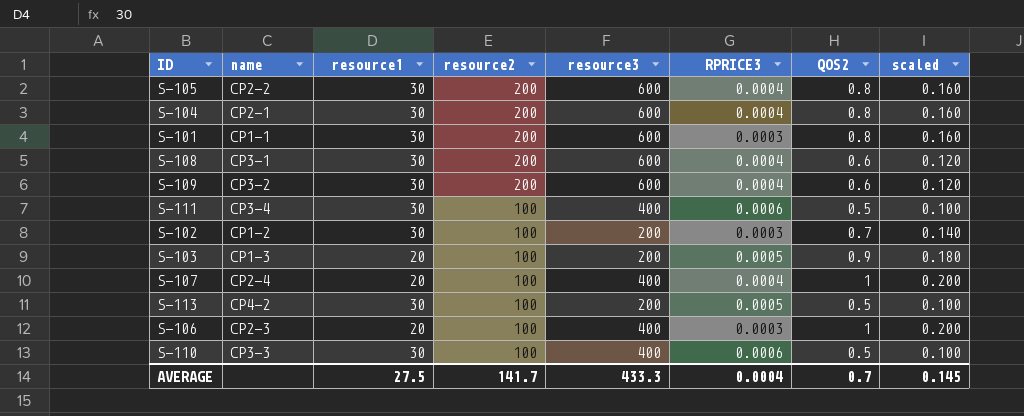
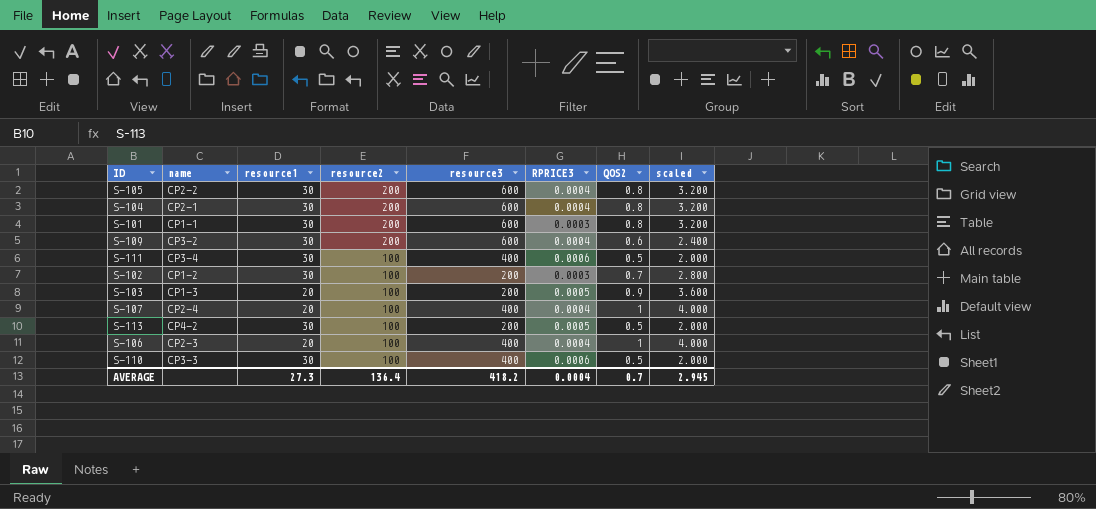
column scaled | formula: [QOS2] * 0.2 -> [QOS2] * 4
row S-108: CP3-1 | 30 | 200 | 600 | 0.0004 | 0.6 | 0.120 -> none
S-106 | RPRICE3: 0.0003 -> 0.0004
AVERAGE | resource1: 27.5 -> 27.3
AVERAGE | resource2: 141.7 -> 136.4
AVERAGE | resource3: 433.3 -> 418.2
AVERAGE | scaled: 0.145 -> 2.945

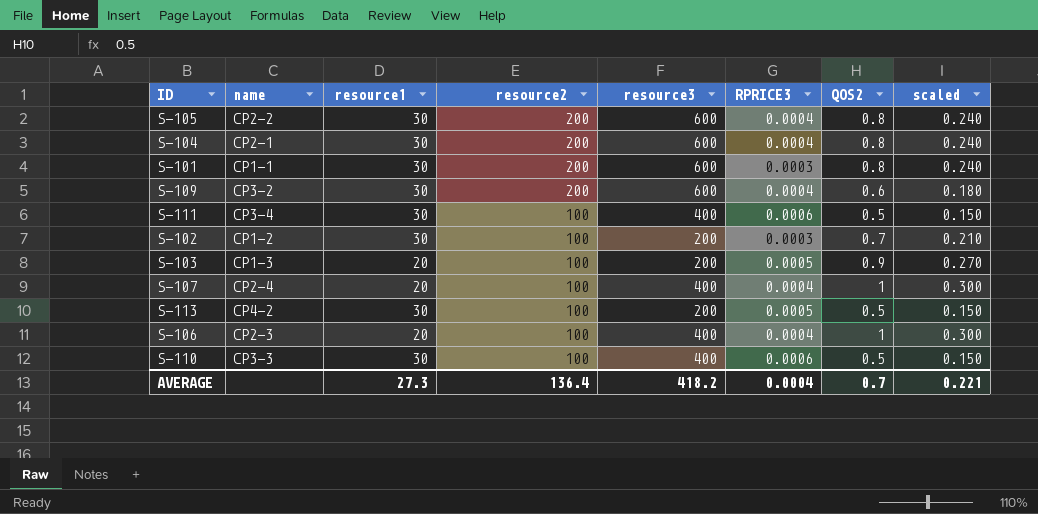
column scaled | formula: [QOS2] * 4 -> [QOS2] * 0.3
AVERAGE | scaled: 2.945 -> 0.221

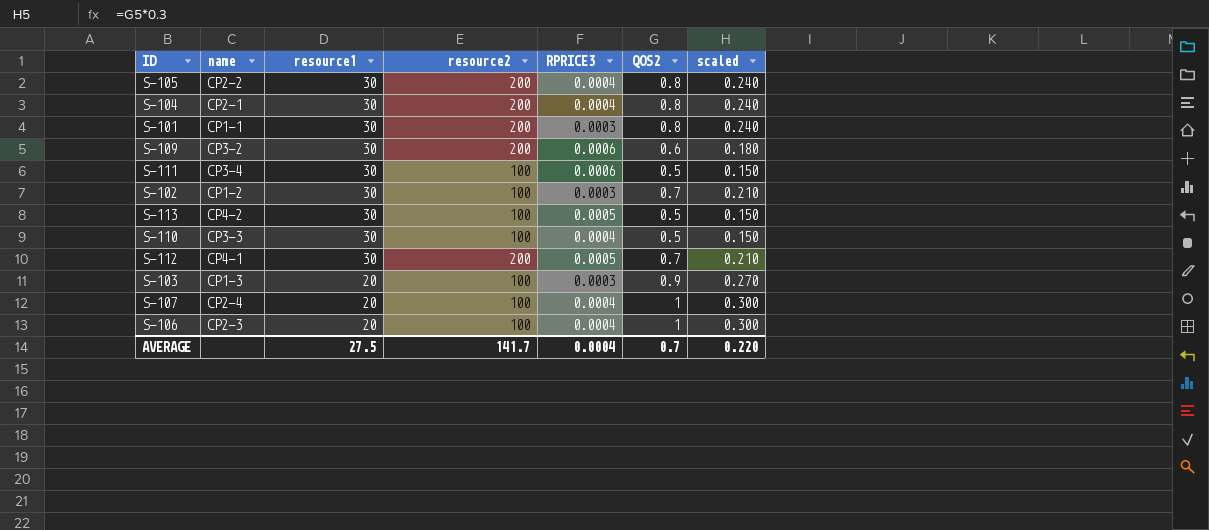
row order: resource2 descending -> resource1 descending
column resource3 | position: 5 -> none
S-109 | RPRICE3: 0.0004 -> 0.0006
S-110 | RPRICE3: 0.0006 -> 0.0004
row S-112: none -> CP4-1 | 30 | 200 | 0.0005 | 0.7 | 0.210
S-103 | RPRICE3: 0.0005 -> 0.0003
AVERAGE | resource1: 27.3 -> 27.5
AVERAGE | resource2: 136.4 -> 141.7
AVERAGE | scaled: 0.221 -> 0.220

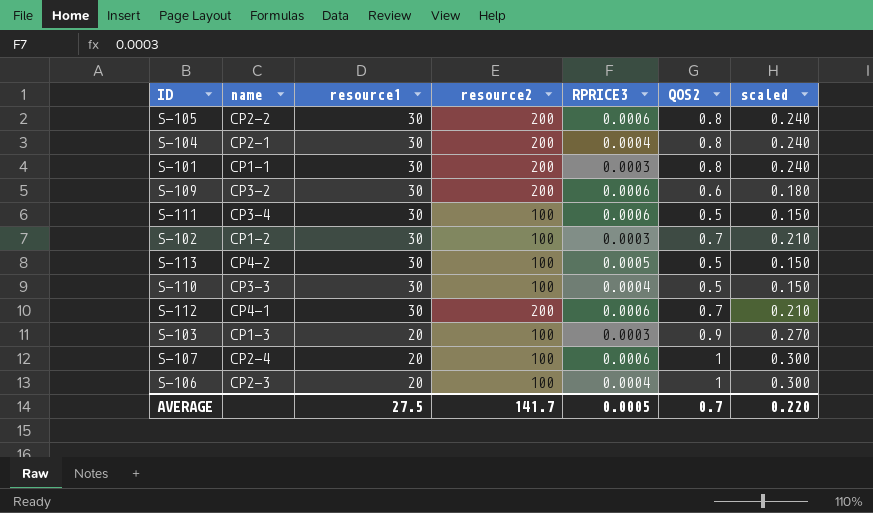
S-105 | RPRICE3: 0.0004 -> 0.0006
S-112 | RPRICE3: 0.0005 -> 0.0006
S-107 | RPRICE3: 0.0004 -> 0.0006
AVERAGE | RPRICE3: 0.0004 -> 0.0005

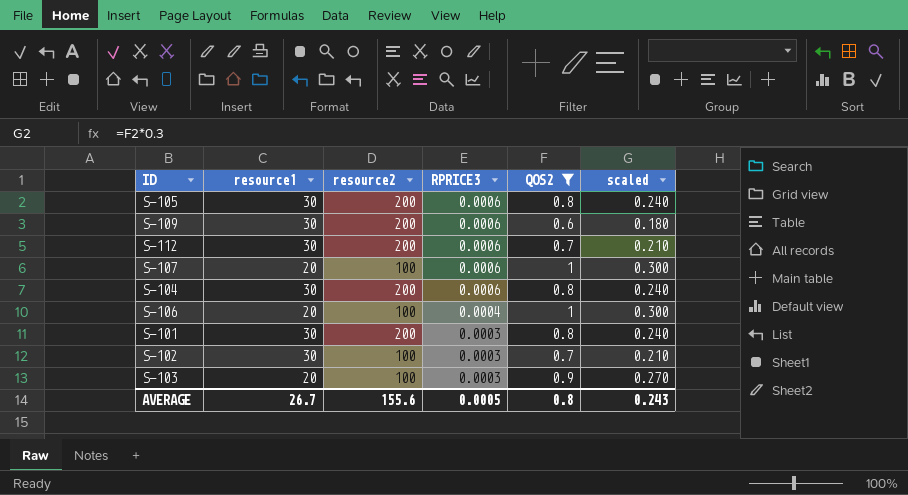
filter: none -> QOS2 != 0.5
row order: resource1 descending -> RPRICE3 descending
column name | position: 2 -> none
S-104 | RPRICE3: 0.0004 -> 0.0006
AVERAGE | resource1: 27.5 -> 26.7
AVERAGE | resource2: 141.7 -> 155.6
AVERAGE | QOS2: 0.7 -> 0.8
AVERAGE | scaled: 0.220 -> 0.243

